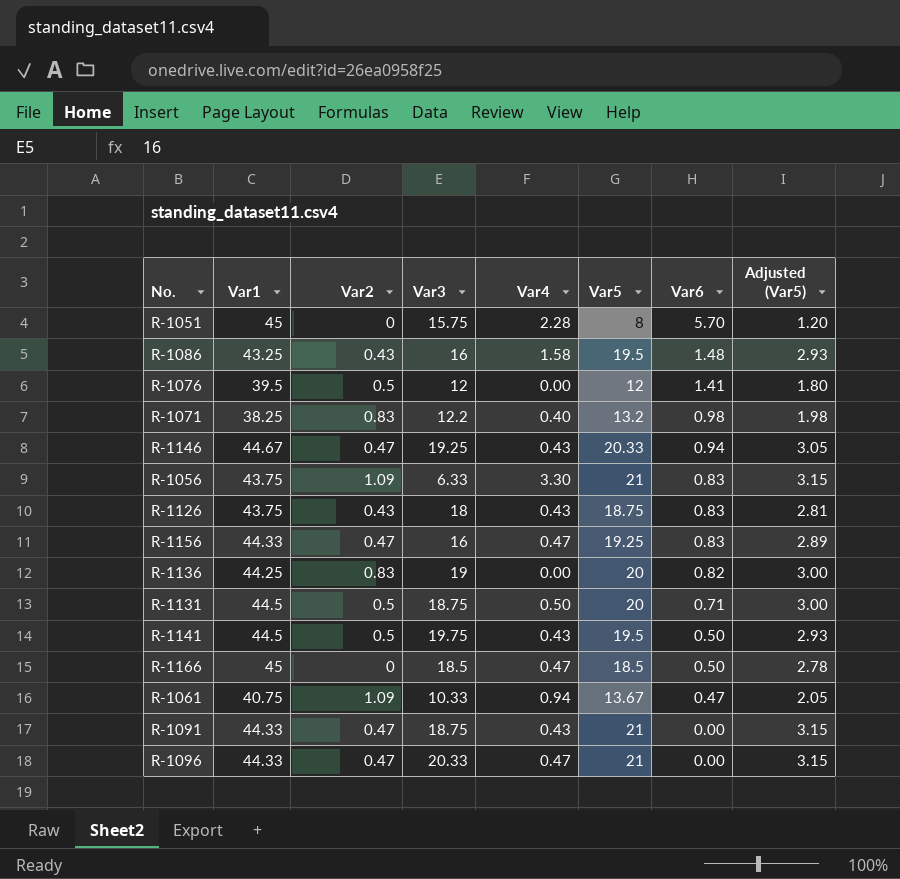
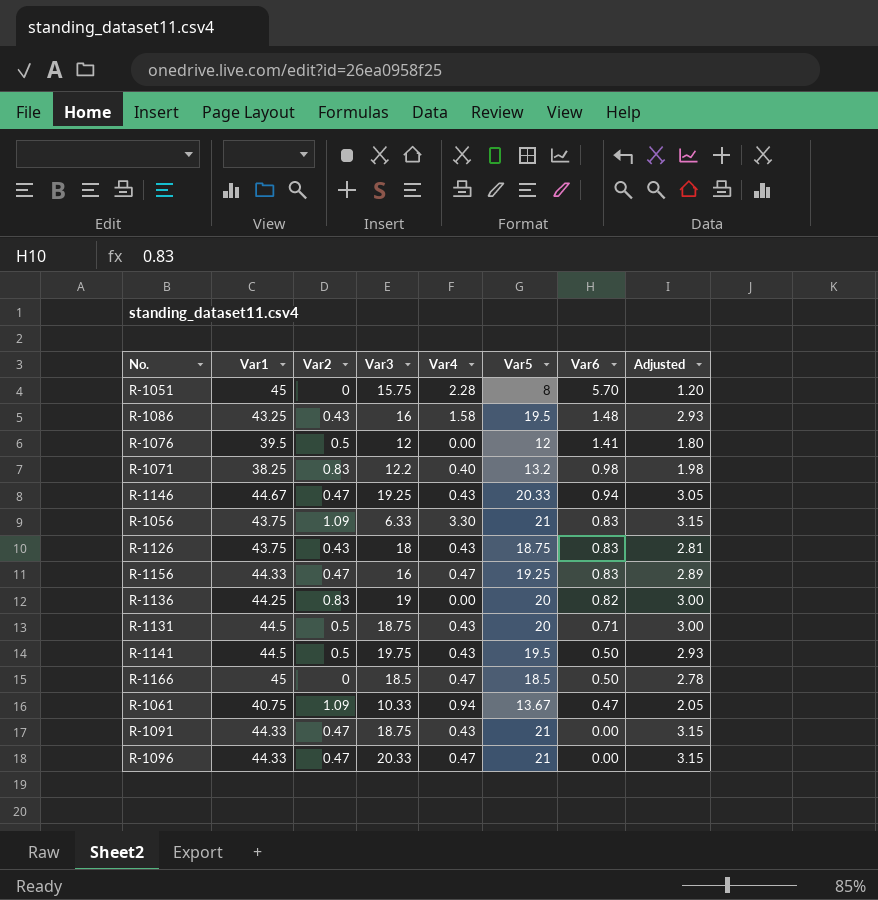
column name: Adjusted (Var5) -> Adjusted
R-1131 | Var4: 0.50 -> 0.43

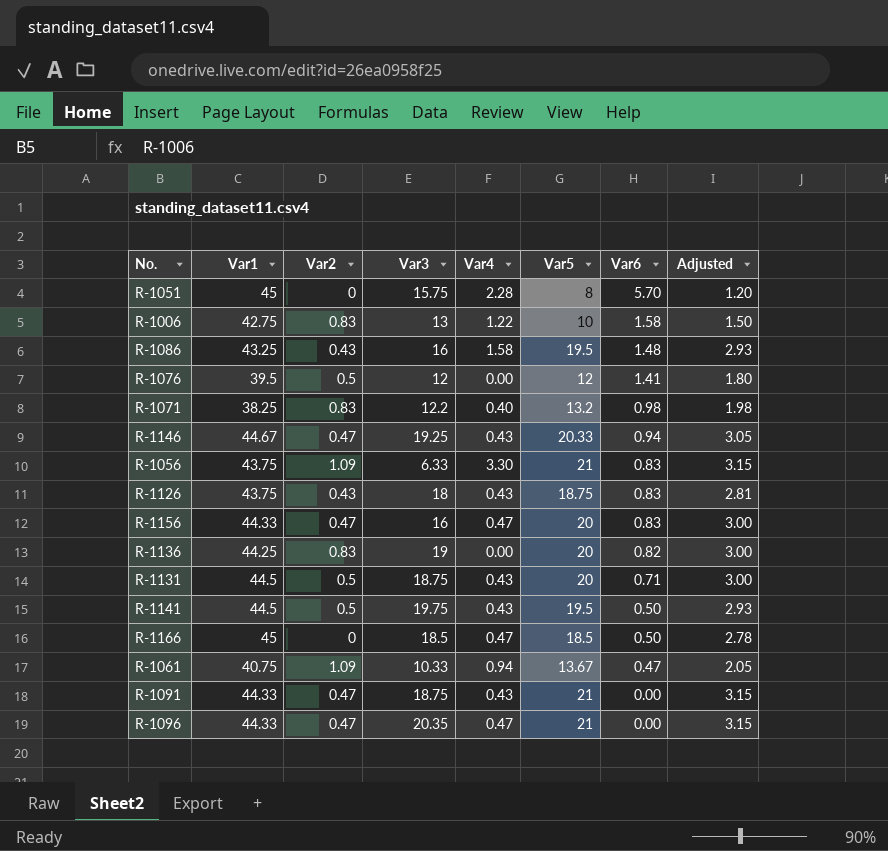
row R-1006: none -> 42.75 | 0.83 | 13 | 1.22 | 10 | 1.58 | 1.50
R-1156 | Var5: 19.25 -> 20
R-1156 | Adjusted: 2.89 -> 3.00
R-1096 | Var3: 20.33 -> 20.35

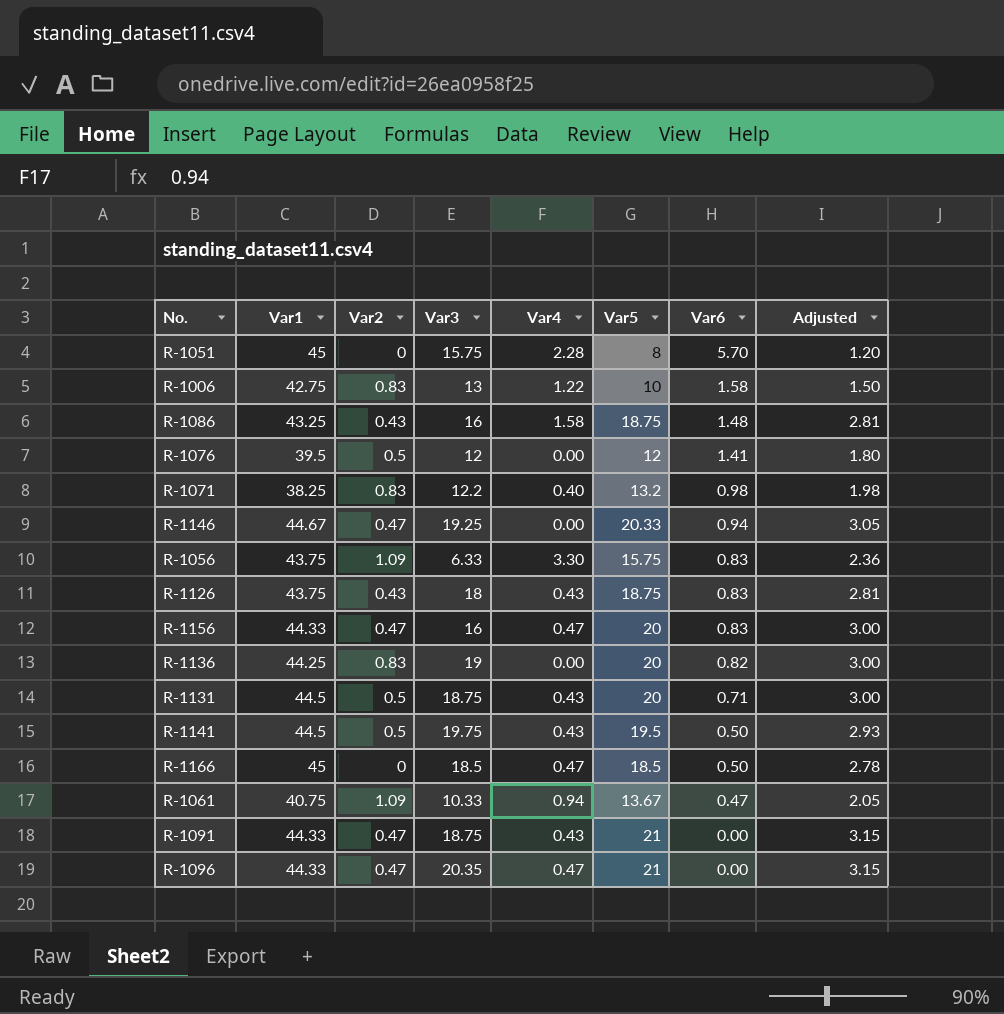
R-1086 | Var5: 19.5 -> 18.75
R-1086 | Adjusted: 2.93 -> 2.81
R-1146 | Var4: 0.43 -> 0.00
R-1056 | Var5: 21 -> 15.75
R-1056 | Adjusted: 3.15 -> 2.36

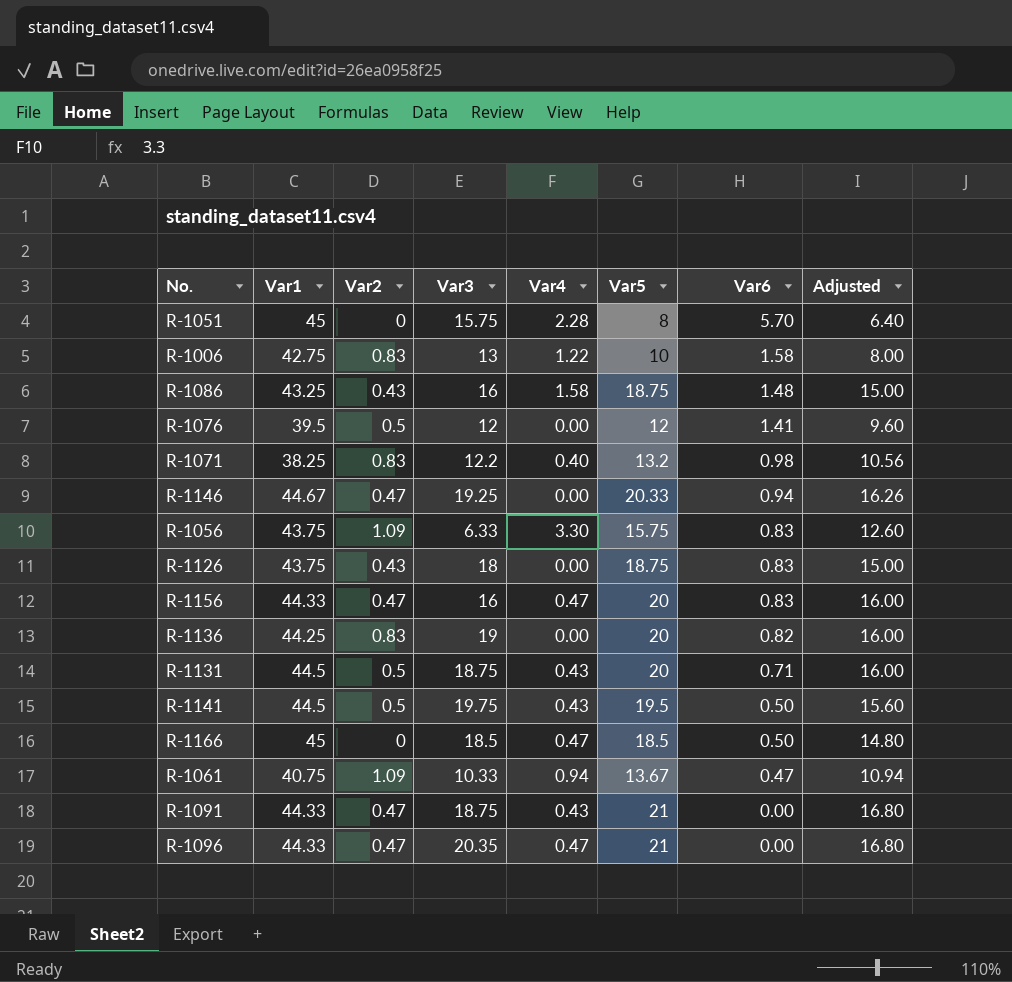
column Adjusted | formula: [Var5] * 0.15 -> [Var5] * 0.8
R-1126 | Var4: 0.43 -> 0.00

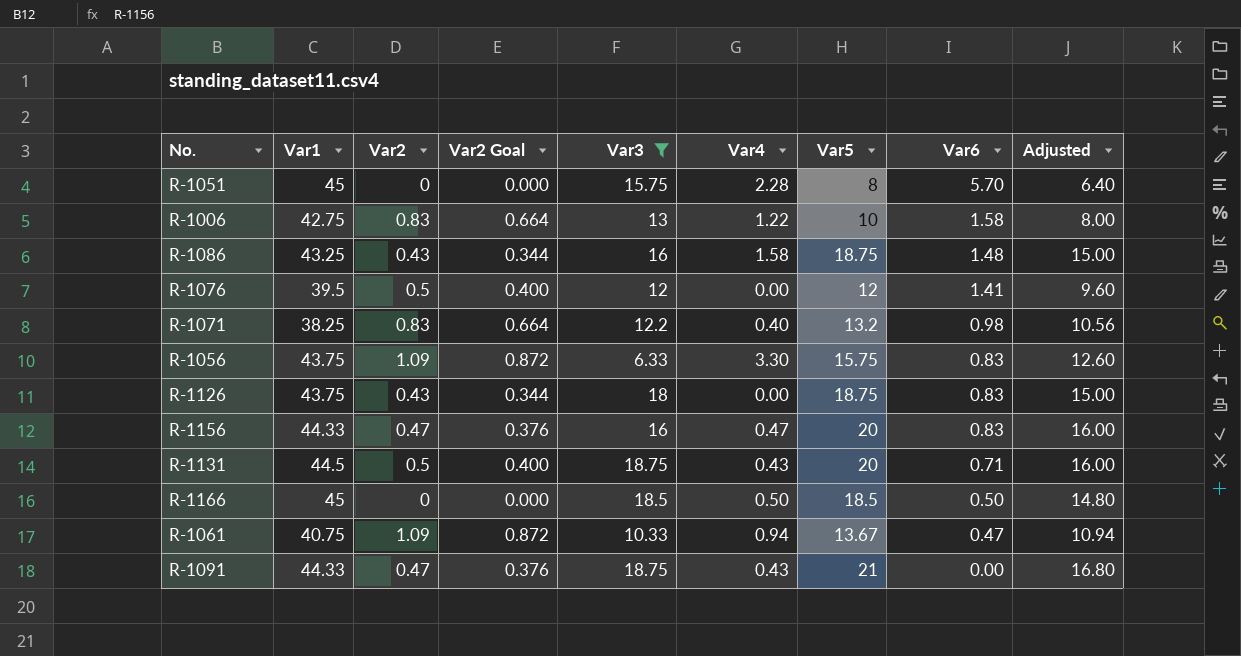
filter: none -> Var3 <= 18.75
column Var2 Goal | formula: none -> [Var2] * 0.8
R-1166 | Var4: 0.47 -> 0.50

